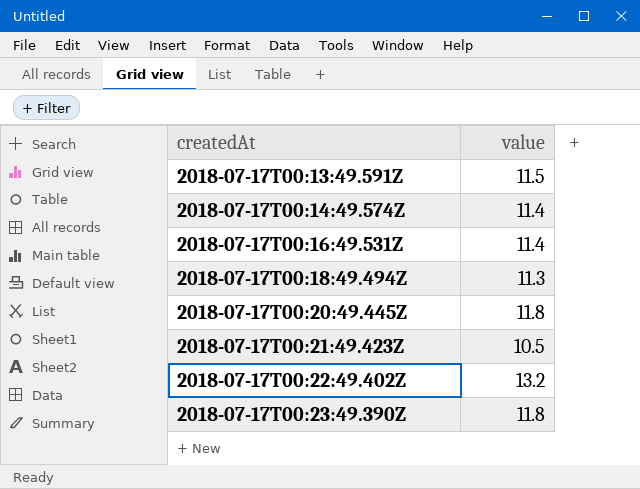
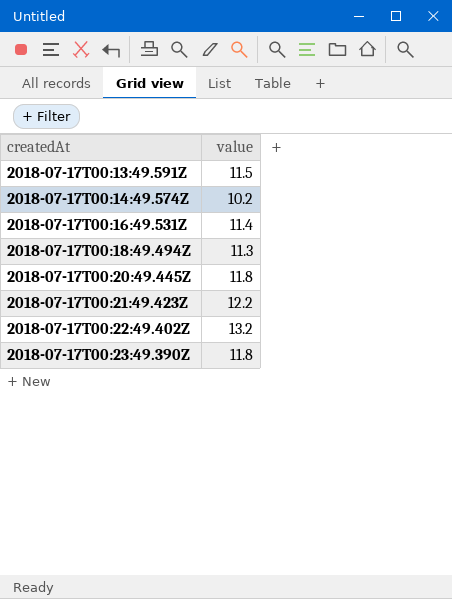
2018-07-17T00:14:49.574Z | value: 11.4 -> 10.2
2018-07-17T00:21:49.423Z | value: 10.5 -> 12.2

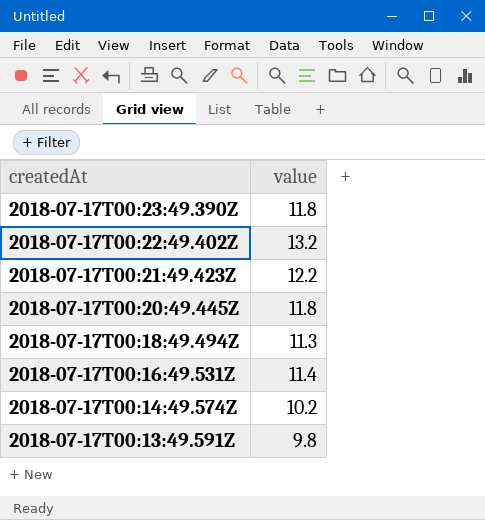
row order: createdAt ascending -> createdAt descending
2018-07-17T00:13:49.591Z | value: 11.5 -> 9.8

